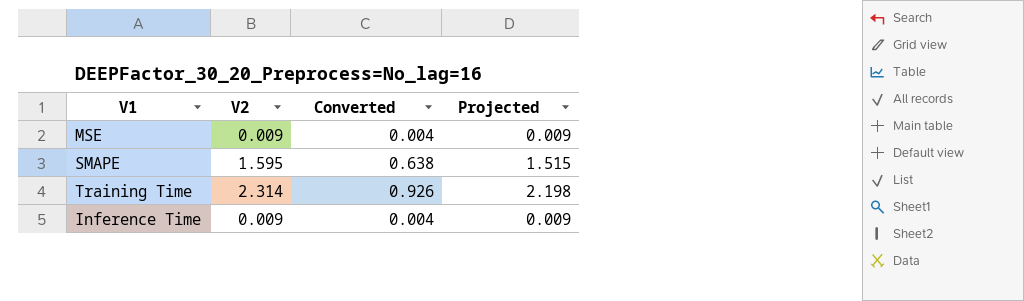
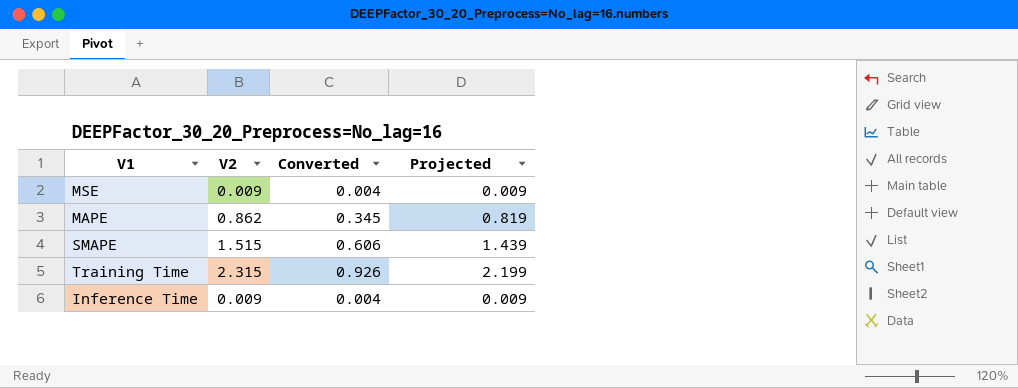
row MAPE: none -> 0.862 | 0.345 | 0.819
SMAPE | V2: 1.595 -> 1.515
SMAPE | Converted: 0.638 -> 0.606
SMAPE | Projected: 1.515 -> 1.439
Training Time | V2: 2.314 -> 2.315
Training Time | Projected: 2.198 -> 2.199

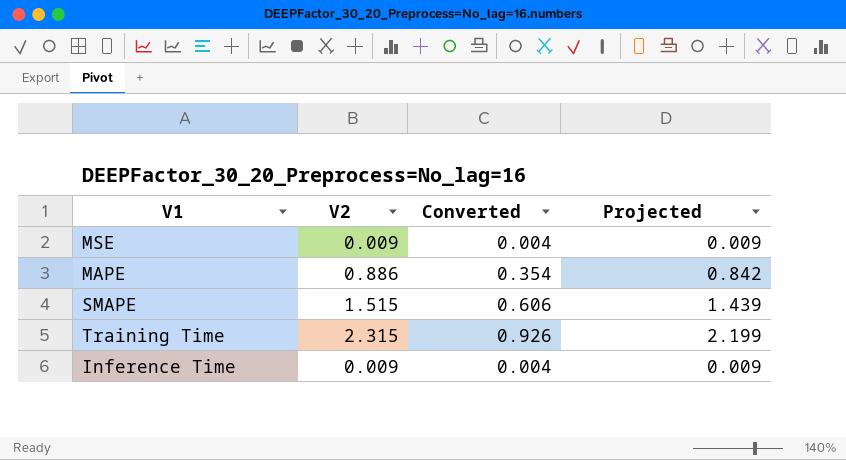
MAPE | V2: 0.862 -> 0.886
MAPE | Converted: 0.345 -> 0.354
MAPE | Projected: 0.819 -> 0.842

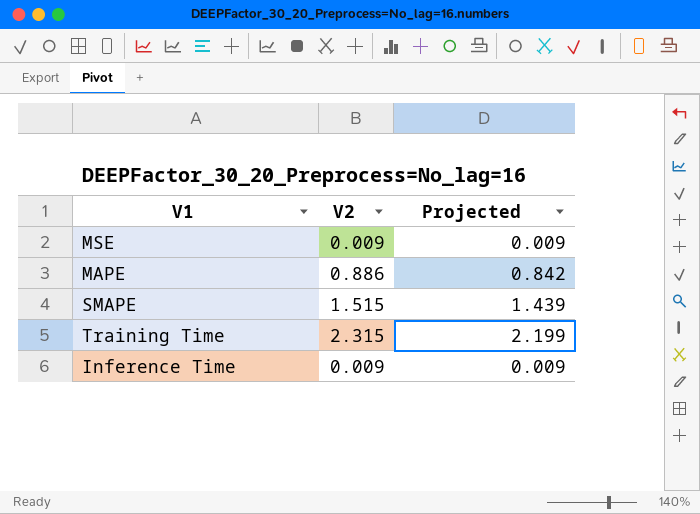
column Converted | formula: [V2] * 0.4 -> none

